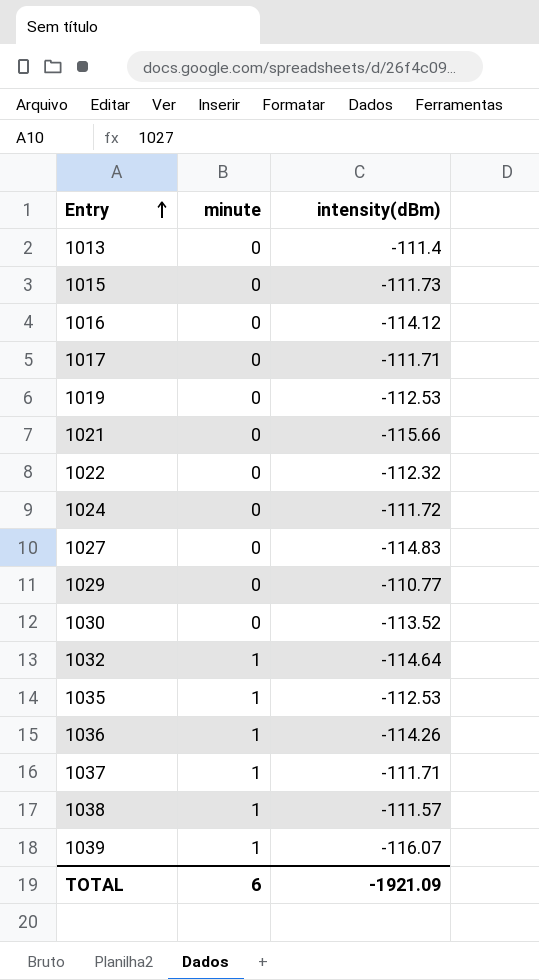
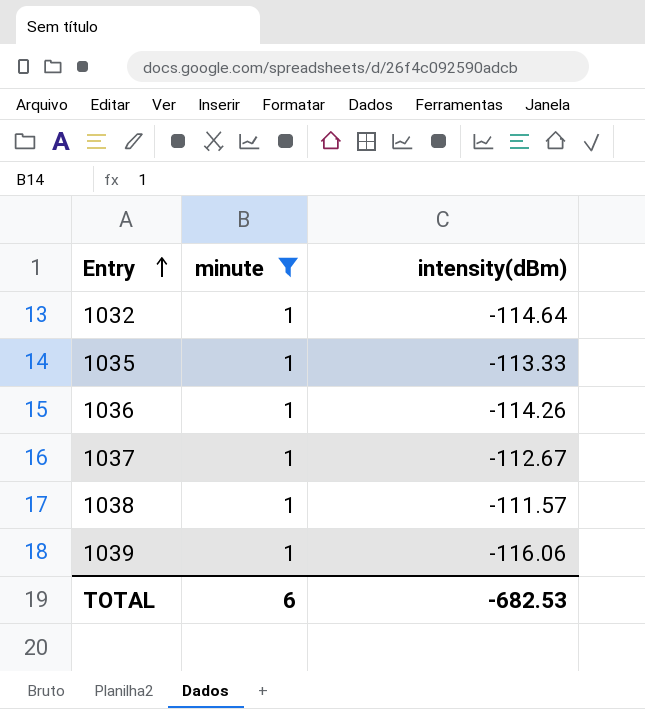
filter: none -> minute = 1
1035 | intensity(dBm): -112.53 -> -113.33
1037 | intensity(dBm): -111.71 -> -112.67
1039 | intensity(dBm): -116.07 -> -116.06
TOTAL | intensity(dBm): -1921.09 -> -682.53

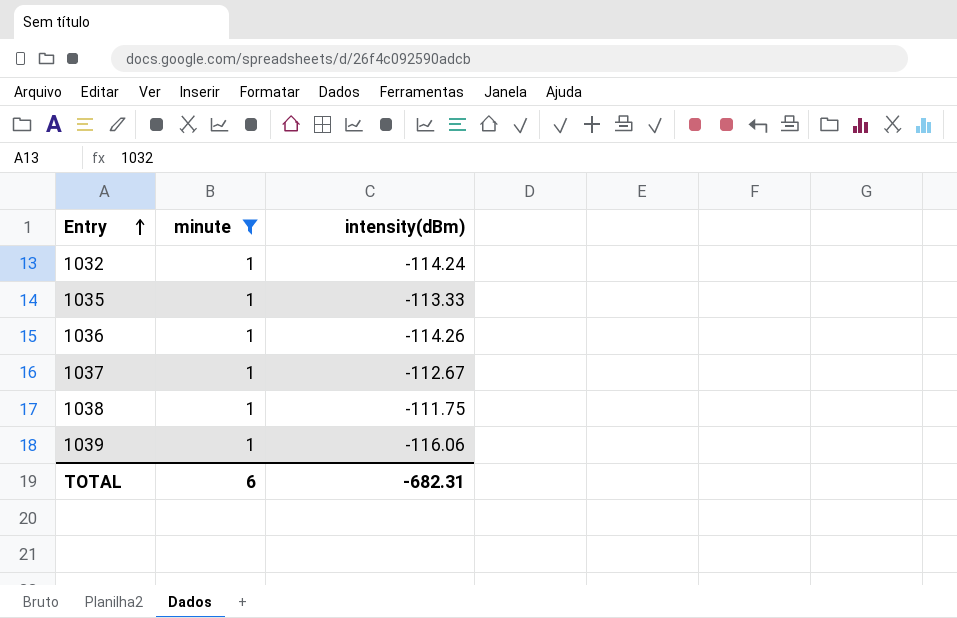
1032 | intensity(dBm): -114.64 -> -114.24
1038 | intensity(dBm): -111.57 -> -111.75
TOTAL | intensity(dBm): -682.53 -> -682.31

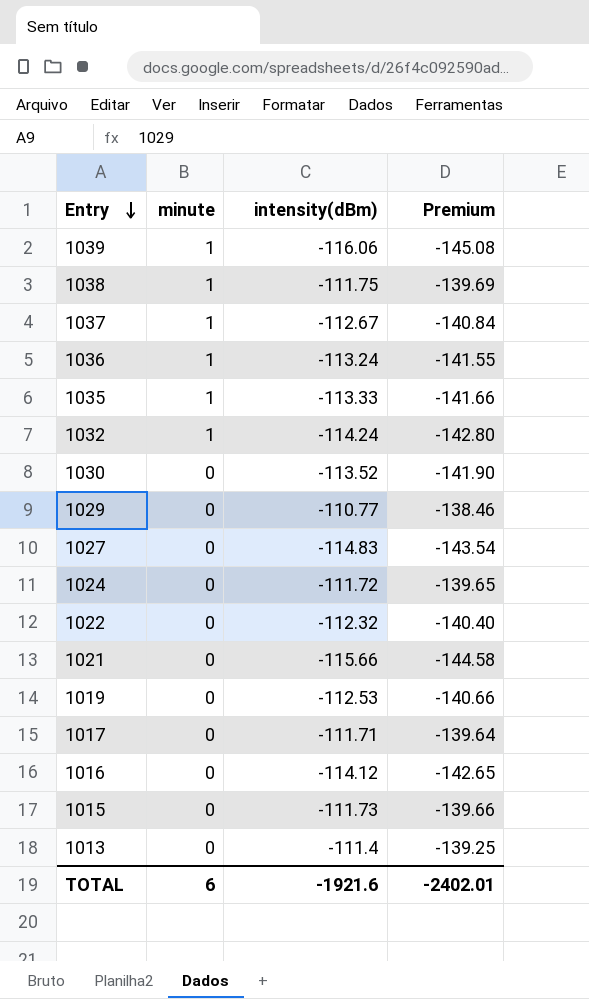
filter: minute = 1 -> none
row order: Entry ascending -> Entry descending
column Premium | formula: none -> [intensity(dBm)] * 1.25
1036 | intensity(dBm): -114.26 -> -113.24
TOTAL | intensity(dBm): -682.31 -> -1921.6

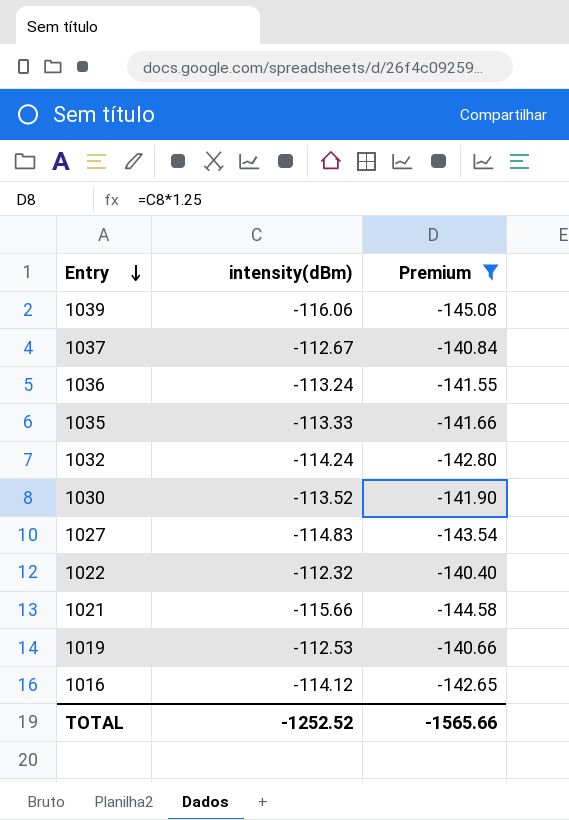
filter: none -> Premium <= -140.40
column minute | position: 2 -> none
TOTAL | intensity(dBm): -1921.6 -> -1252.52
TOTAL | Premium: -2402.01 -> -1565.66

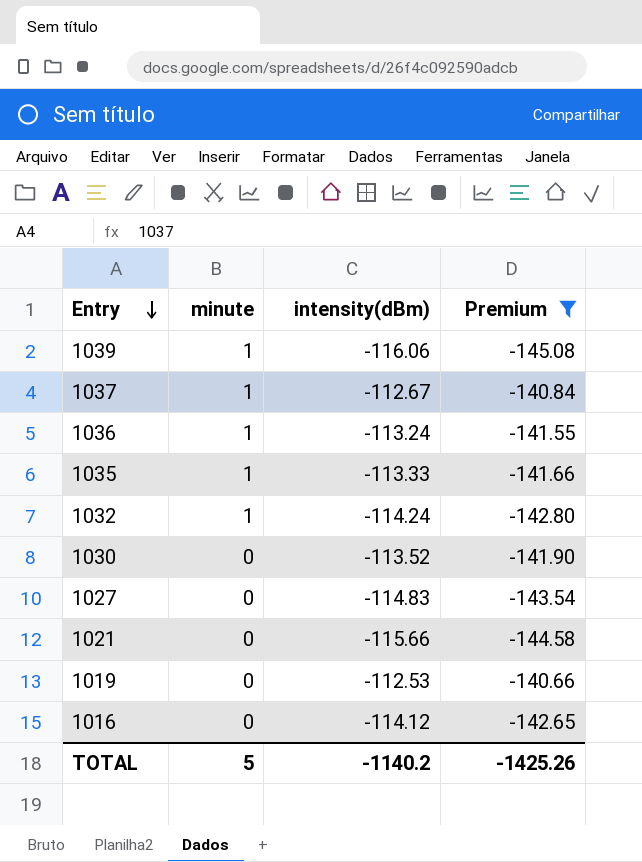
column minute | position: none -> 2
row 1022: -112.32 | -140.40 -> none
TOTAL | intensity(dBm): -1252.52 -> -1140.2
TOTAL | Premium: -1565.66 -> -1425.26

